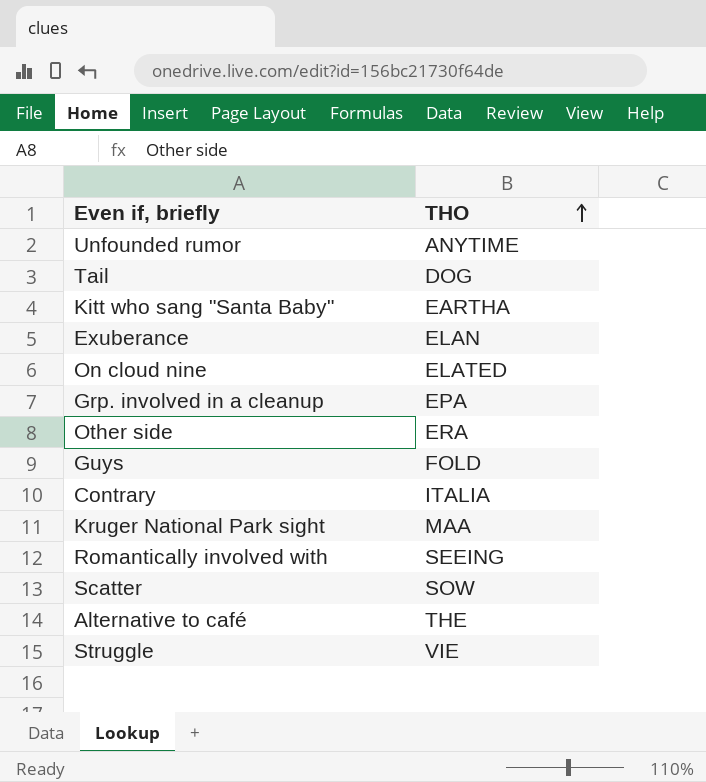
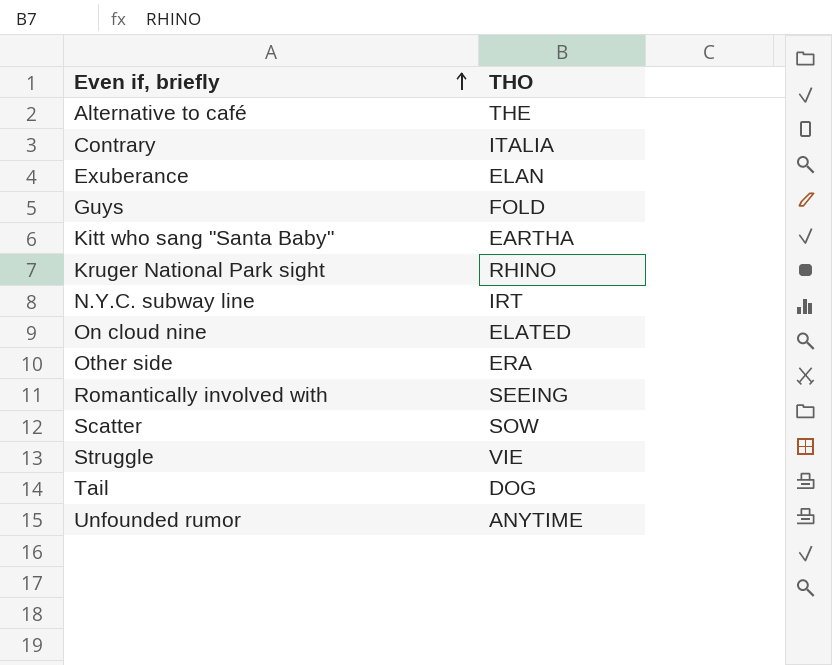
row order: THO ascending -> Even if, briefly ascending
row Grp. involved in a cleanup: EPA -> none
Kruger National Park sight | THO: MAA -> RHINO
row N.Y.C. subway line: none -> IRT

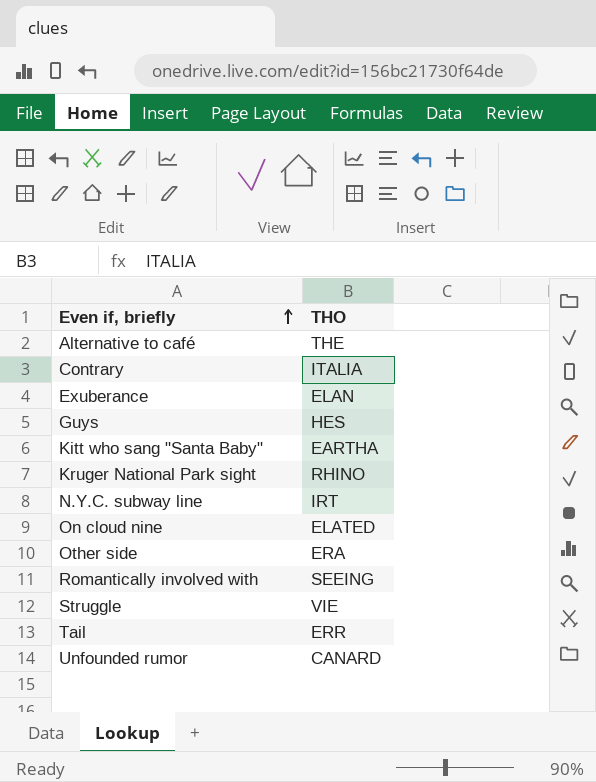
row Scatter: SOW -> none
Guys | THO: FOLD -> HES
Tail | THO: DOG -> ERR
Unfounded rumor | THO: ANYTIME -> CANARD

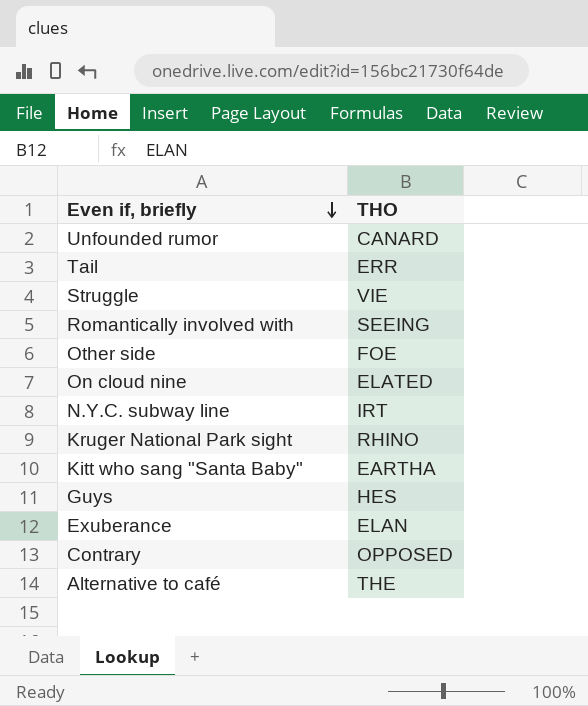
row order: Even if, briefly ascending -> Even if, briefly descending
Other side | THO: ERA -> FOE
Contrary | THO: ITALIA -> OPPOSED

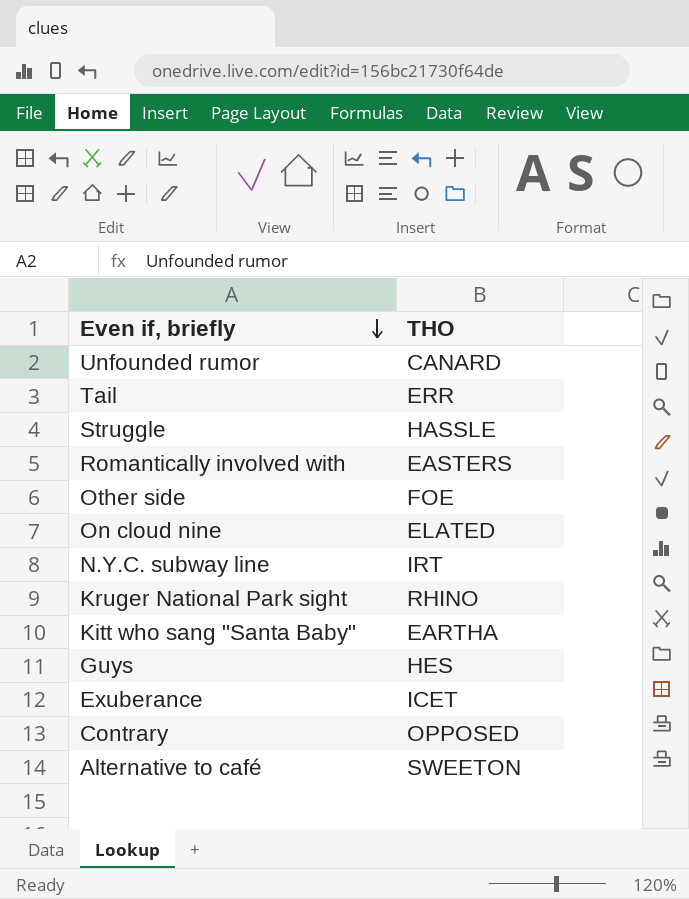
Struggle | THO: VIE -> HASSLE
Romantically involved with | THO: SEEING -> EASTERS
Exuberance | THO: ELAN -> ICET
Alternative to café | THO: THE -> SWEETON

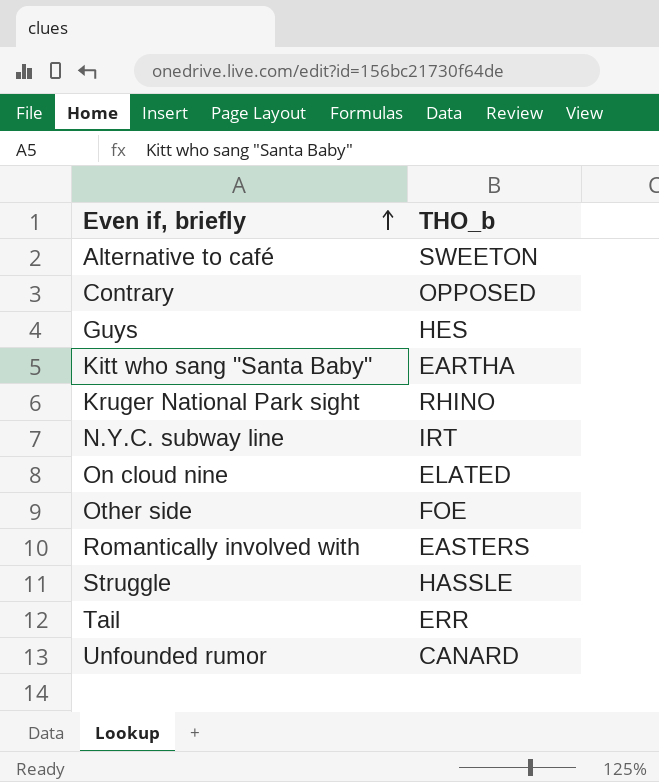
row order: Even if, briefly descending -> Even if, briefly ascending
column name: THO -> THO_b
row Exuberance: ICET -> none

